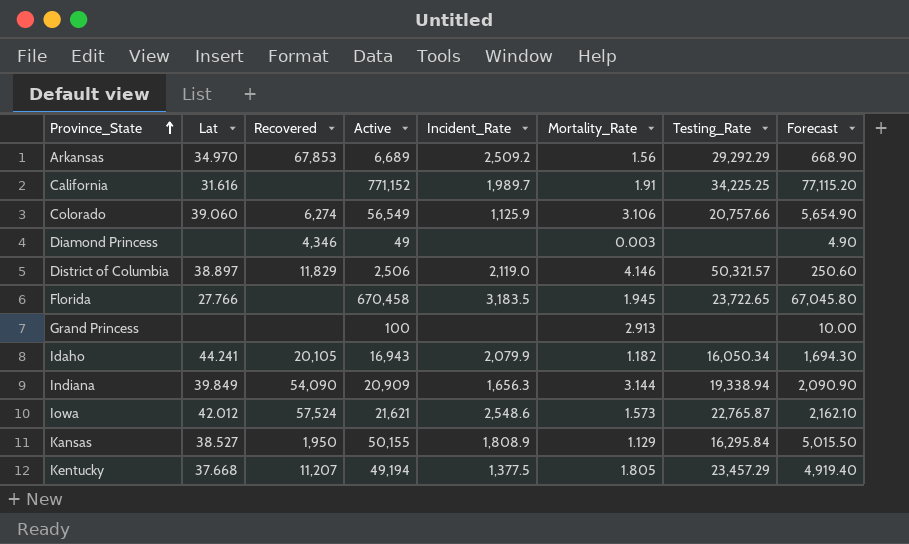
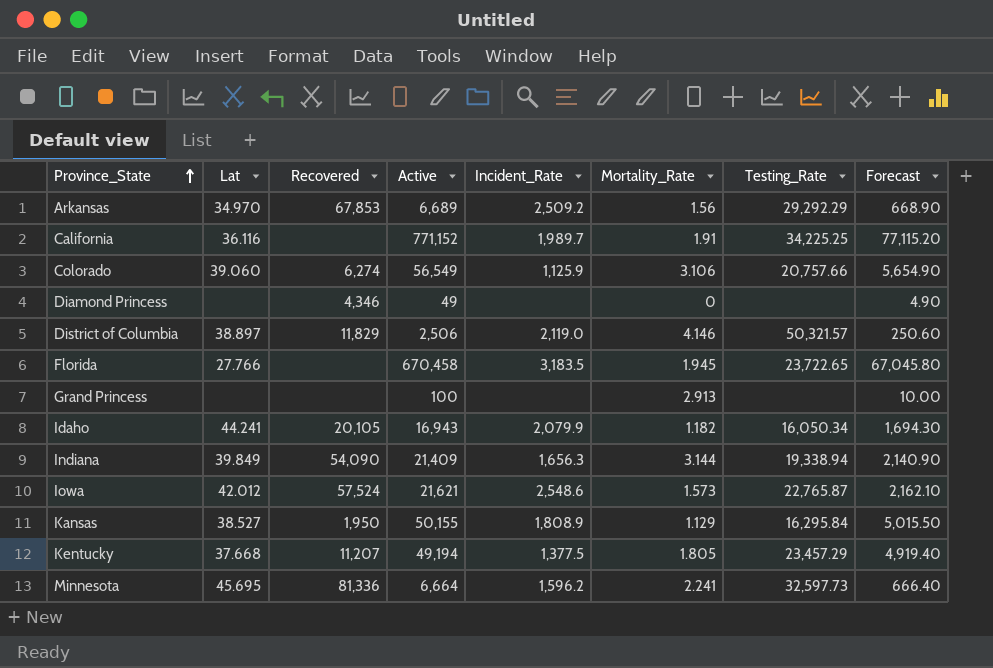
California | Lat: 31.616 -> 36.116
Diamond Princess | Mortality_Rate: 0.003 -> 0
Indiana | Active: 20,909 -> 21,409
Indiana | Forecast: 2,090.90 -> 2,140.90
row Minnesota: none -> 45.695 | 81,336 | 6,664 | 1,596.2 | 2.241 | 32,597.73 | 666.40

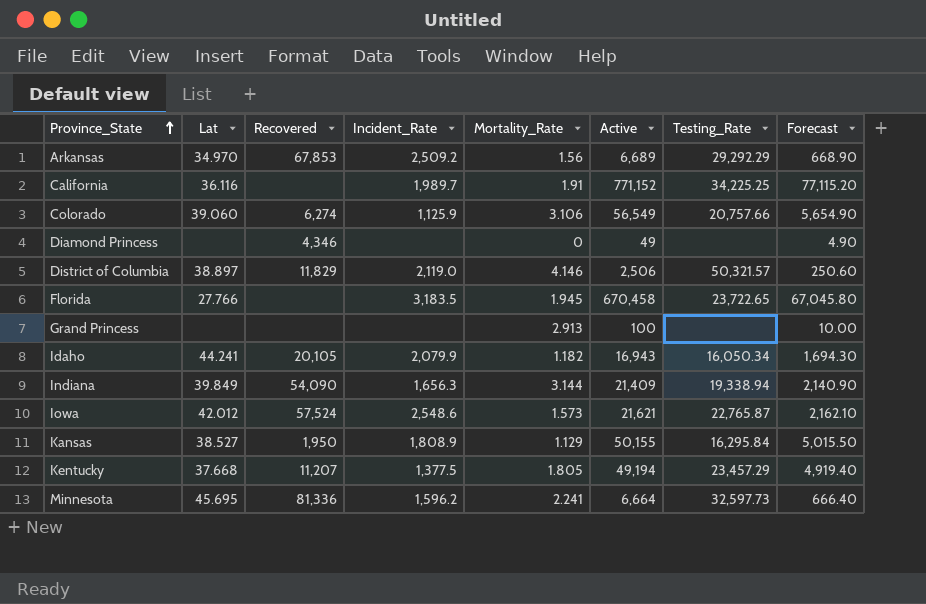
column Active | position: 4 -> 6

